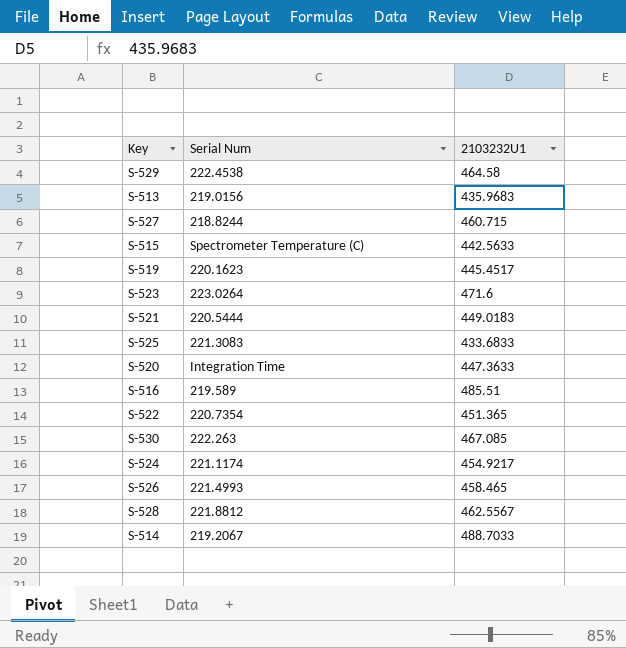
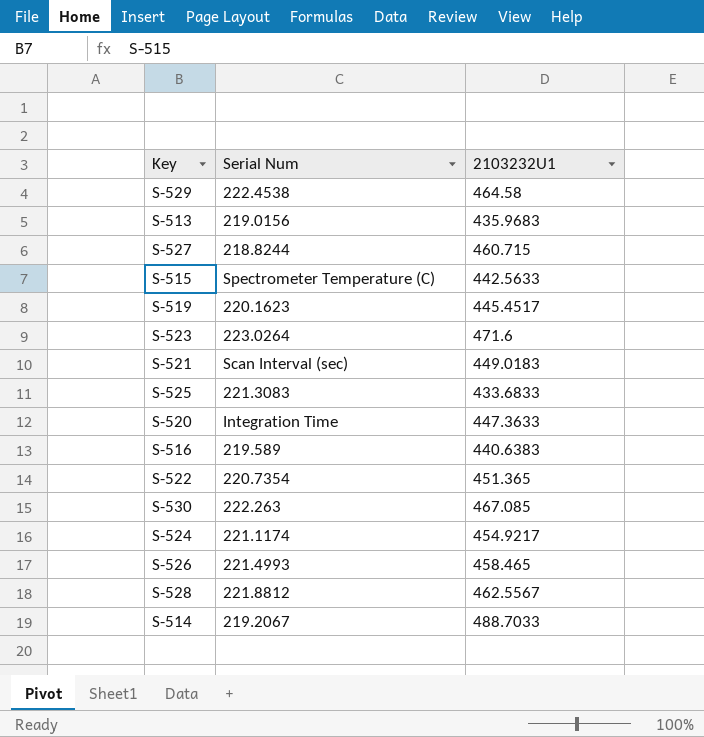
S-521 | Serial Num: 220.5444 -> Scan Interval (sec)
S-516 | 2103232U1: 485.51 -> 440.6383

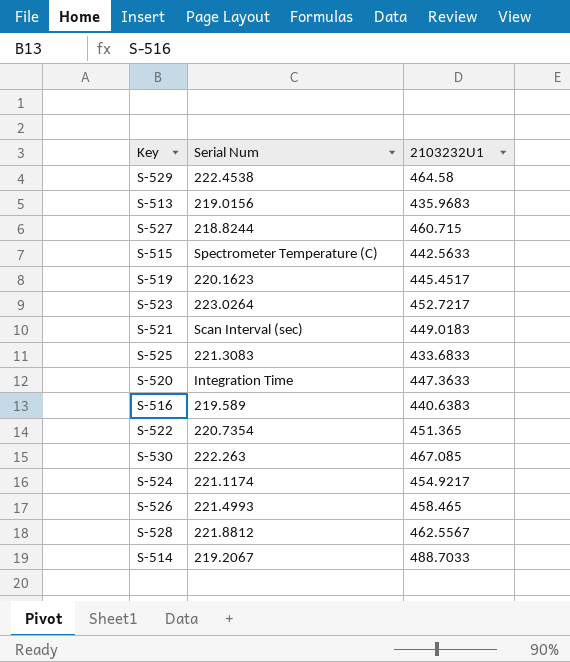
S-523 | 2103232U1: 471.6 -> 452.7217

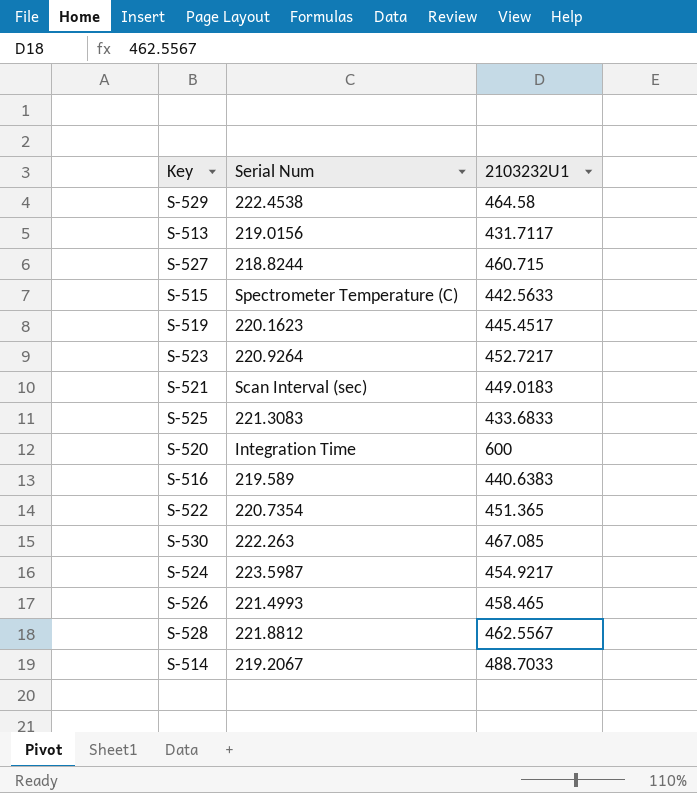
S-513 | 2103232U1: 435.9683 -> 431.7117
S-523 | Serial Num: 223.0264 -> 220.9264
S-520 | 2103232U1: 447.3633 -> 600
S-524 | Serial Num: 221.1174 -> 223.5987

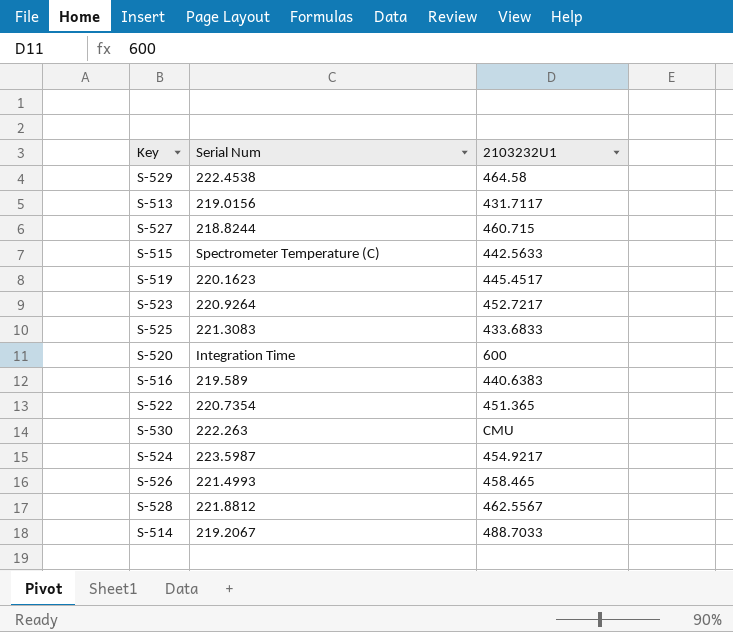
row S-521: Scan Interval (sec) | 449.0183 -> none
S-530 | 2103232U1: 467.085 -> CMU

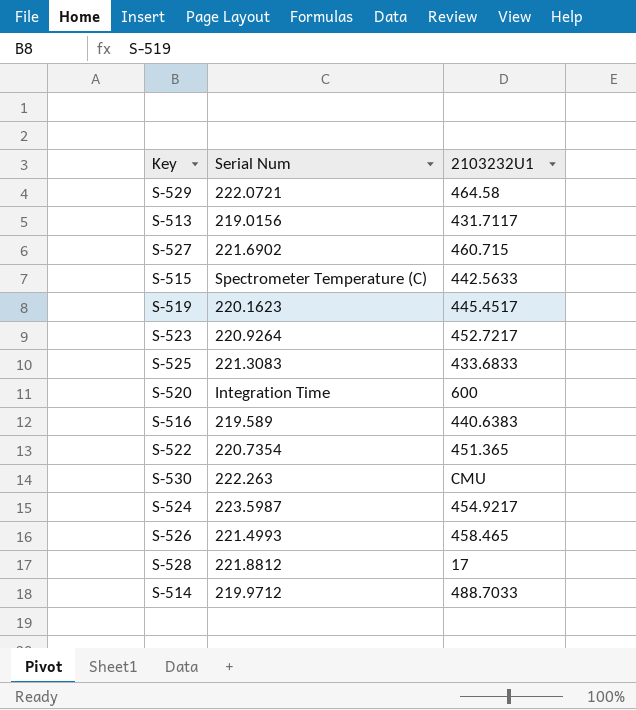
S-529 | Serial Num: 222.4538 -> 222.0721
S-527 | Serial Num: 218.8244 -> 221.6902
S-528 | 2103232U1: 462.5567 -> 17
S-514 | Serial Num: 219.2067 -> 219.9712

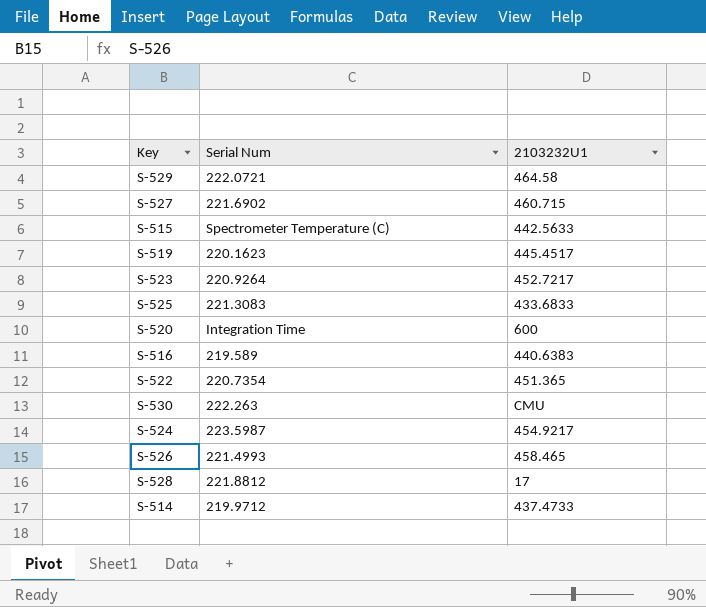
row S-513: 219.0156 | 431.7117 -> none
S-514 | 2103232U1: 488.7033 -> 437.4733

